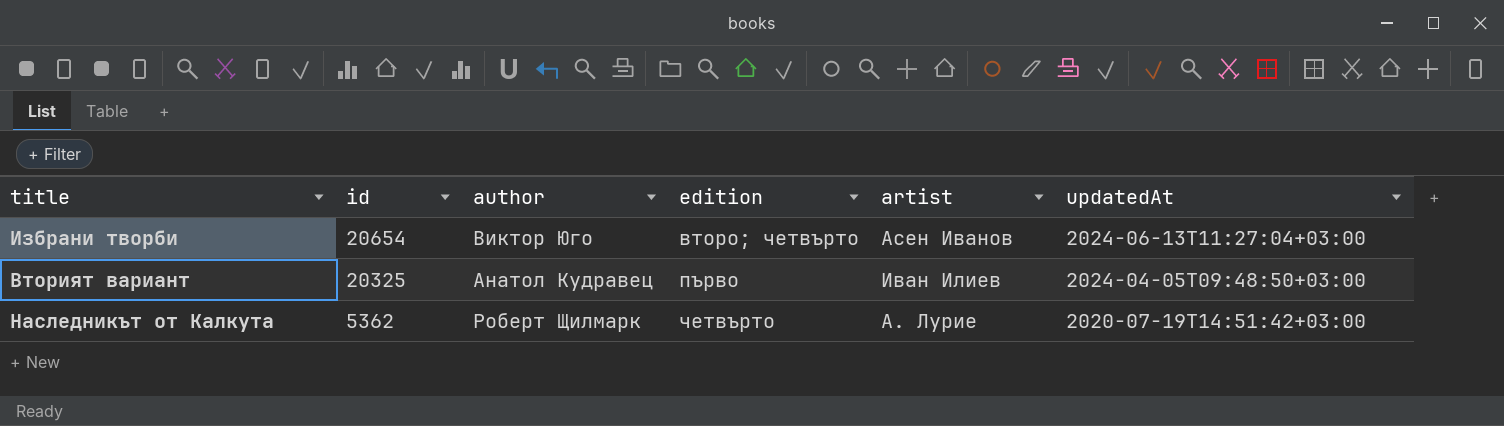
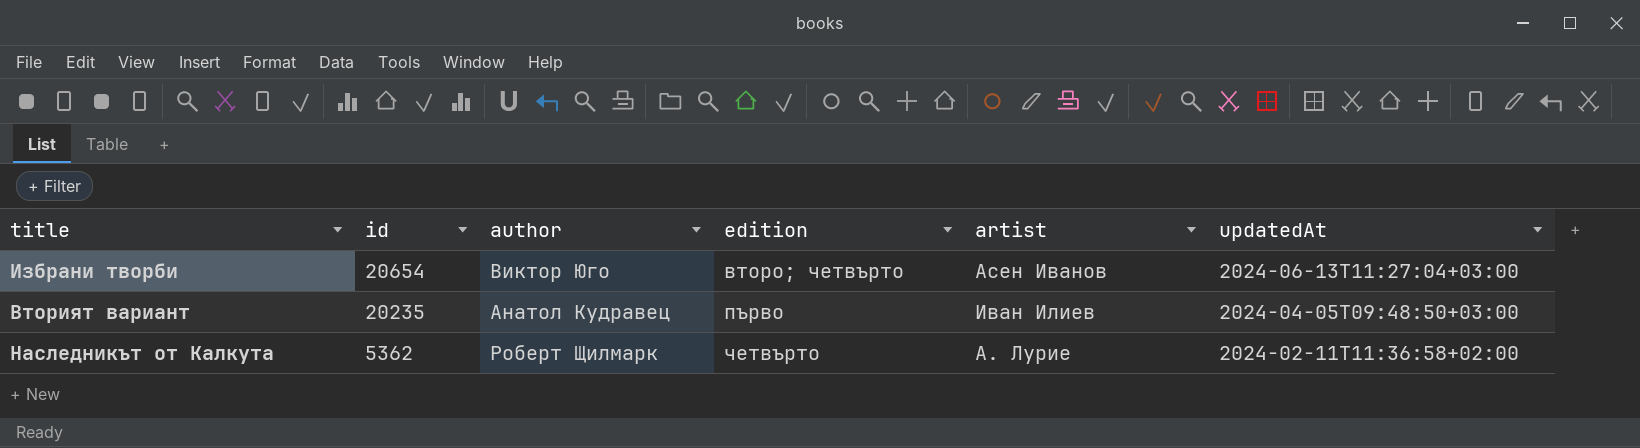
Вторият вариант | id: 20325 -> 20235
Наследникът от Калкута | updatedAt: 2020-07-19T14:51:42+03:00 -> 2024-02-11T11:36:58+02:00

